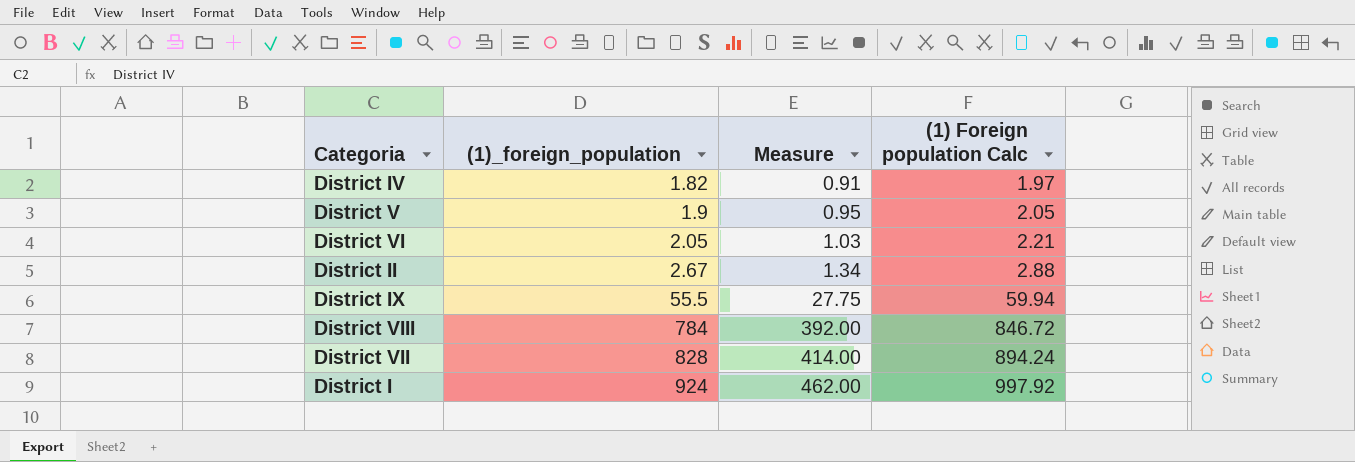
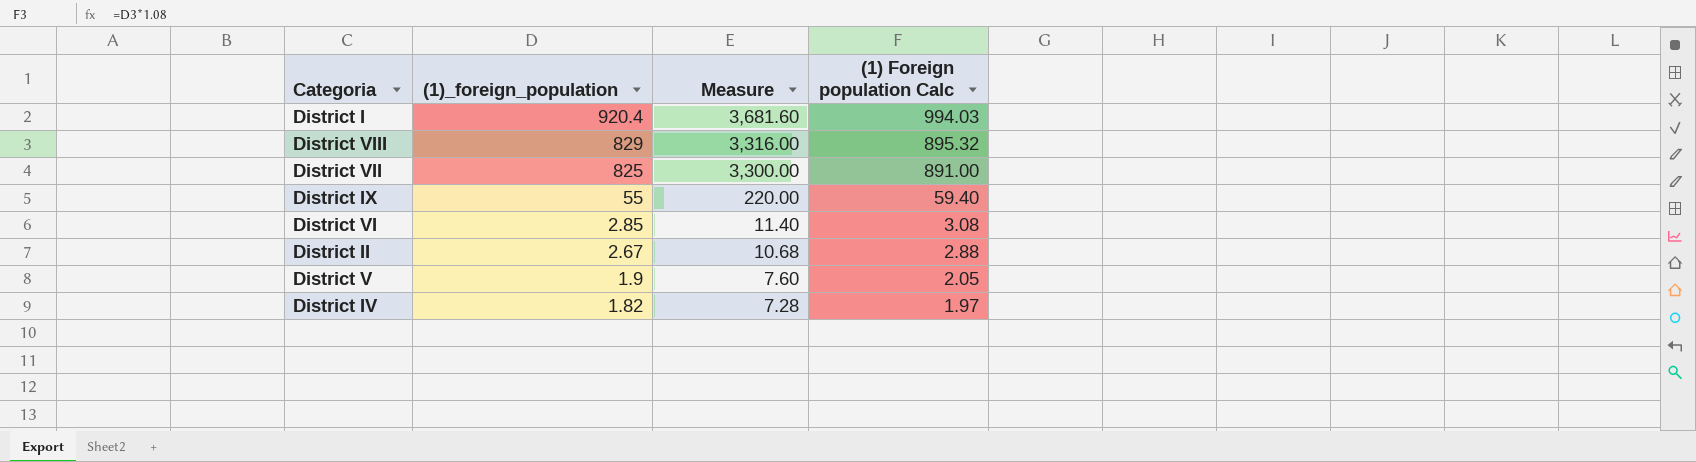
row order: (1)_foreign_population ascending -> (1)_foreign_population descending
column Measure | formula: [(1)_foreign_population] * 0.5 -> [(1)_foreign_population] * 4
District I | (1)_foreign_population: 924 -> 920.4
District I | (1) Foreign population Calc: 997.92 -> 994.03
District VIII | (1)_foreign_population: 784 -> 829
District VIII | (1) Foreign population Calc: 846.72 -> 895.32
District VII | (1)_foreign_population: 828 -> 825
District VII | (1) Foreign population Calc: 894.24 -> 891.00
District IX | (1)_foreign_population: 55.5 -> 55
District IX | (1) Foreign population Calc: 59.94 -> 59.40
District VI | (1)_foreign_population: 2.05 -> 2.85
District VI | (1) Foreign population Calc: 2.21 -> 3.08

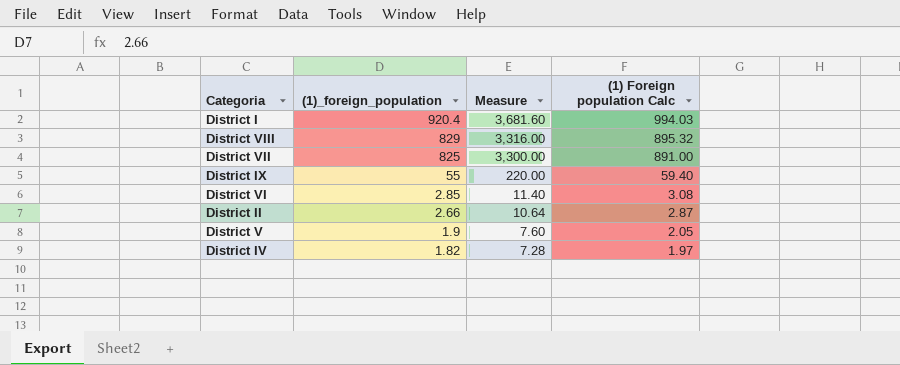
District II | (1)_foreign_population: 2.67 -> 2.66
District II | Measure: 10.68 -> 10.64
District II | (1) Foreign population Calc: 2.88 -> 2.87

